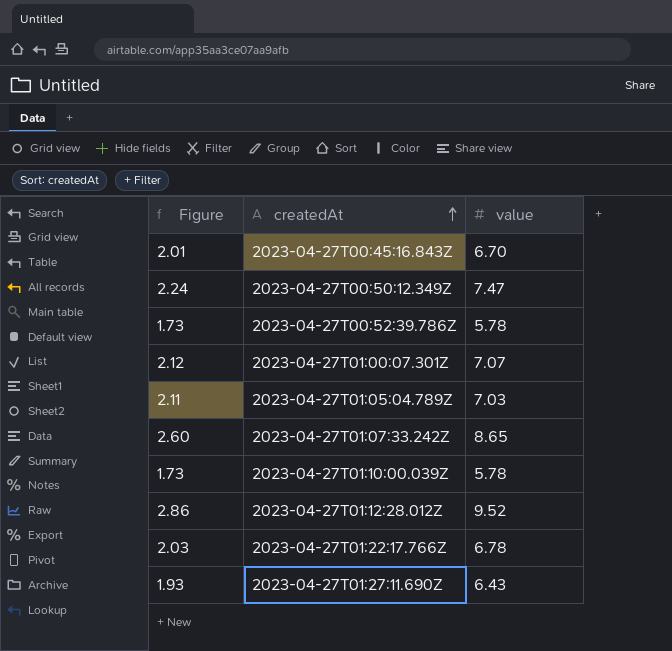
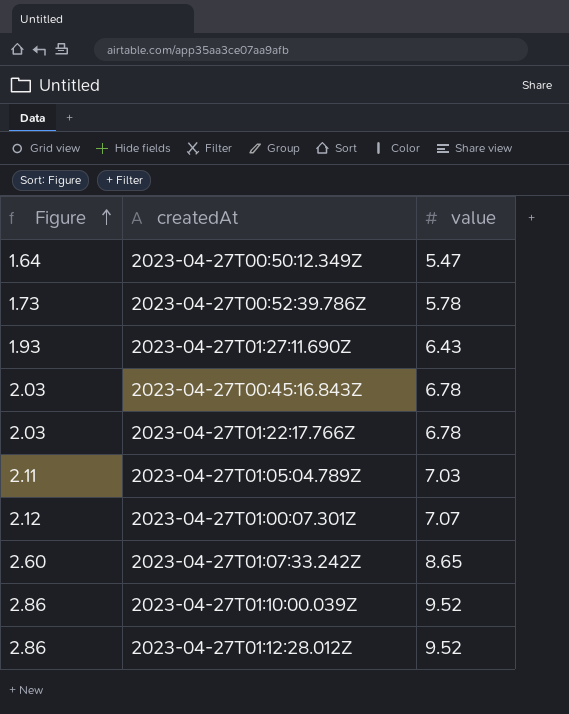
row order: createdAt ascending -> Figure ascending
2023-04-27T00:50:12.349Z | Figure: 2.24 -> 1.64
2023-04-27T00:50:12.349Z | value: 7.47 -> 5.47
2023-04-27T00:45:16.843Z | Figure: 2.01 -> 2.03
2023-04-27T00:45:16.843Z | value: 6.70 -> 6.78
2023-04-27T01:10:00.039Z | Figure: 1.73 -> 2.86
2023-04-27T01:10:00.039Z | value: 5.78 -> 9.52

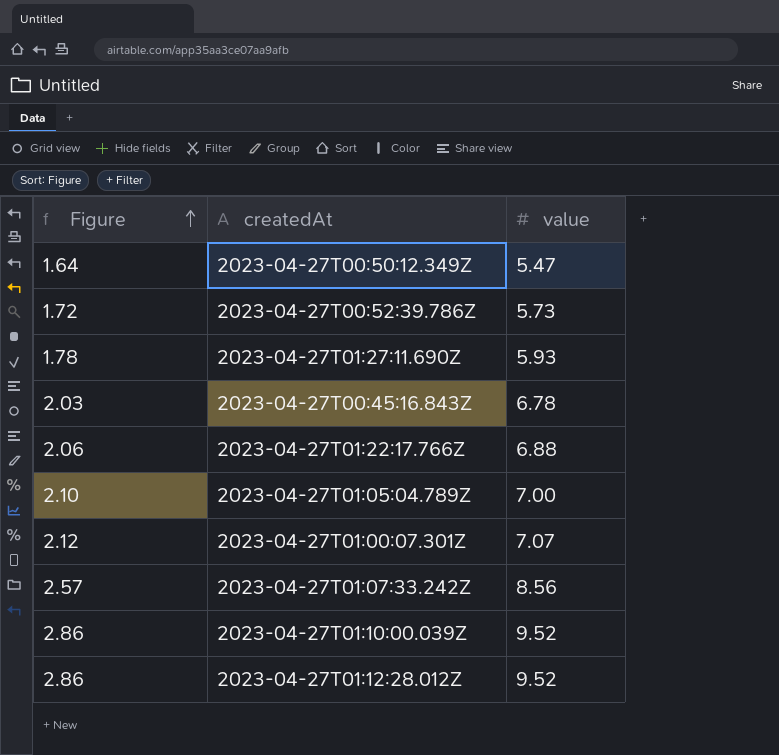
2023-04-27T00:52:39.786Z | Figure: 1.73 -> 1.72
2023-04-27T00:52:39.786Z | value: 5.78 -> 5.73
2023-04-27T01:27:11.690Z | Figure: 1.93 -> 1.78
2023-04-27T01:27:11.690Z | value: 6.43 -> 5.93
2023-04-27T01:22:17.766Z | Figure: 2.03 -> 2.06
2023-04-27T01:22:17.766Z | value: 6.78 -> 6.88
2023-04-27T01:05:04.789Z | Figure: 2.11 -> 2.10
2023-04-27T01:05:04.789Z | value: 7.03 -> 7.00
2023-04-27T01:07:33.242Z | Figure: 2.60 -> 2.57
2023-04-27T01:07:33.242Z | value: 8.65 -> 8.56

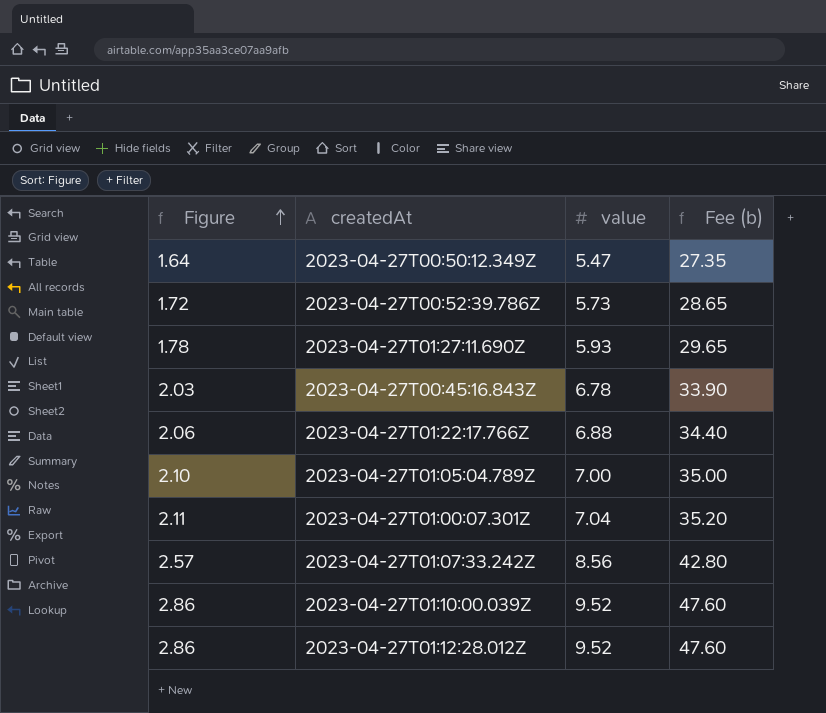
column Fee (b) | formula: none -> [value] * 5
2023-04-27T01:00:07.301Z | Figure: 2.12 -> 2.11
2023-04-27T01:00:07.301Z | value: 7.07 -> 7.04

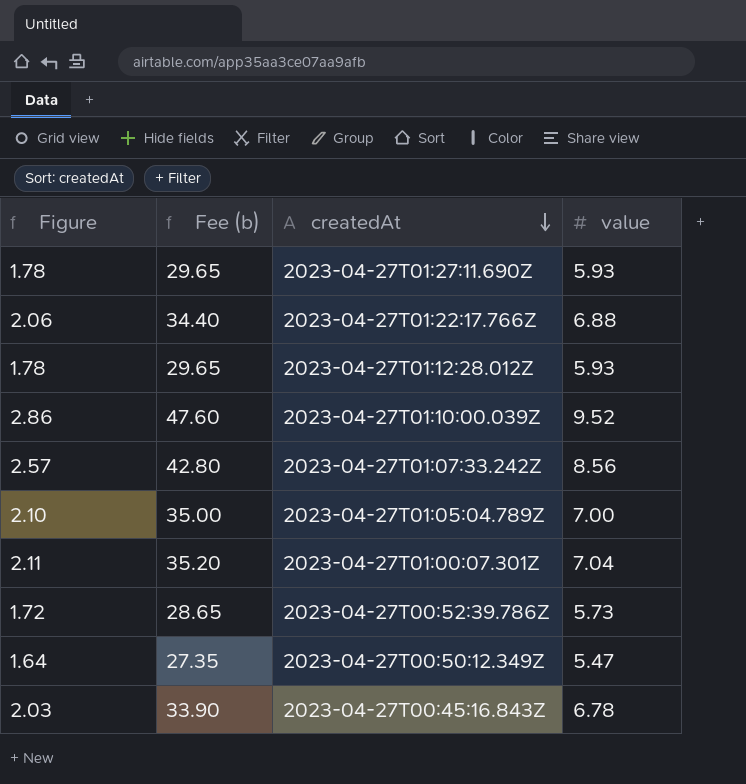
row order: Figure ascending -> createdAt descending
column Fee (b) | position: 4 -> 2
2023-04-27T01:12:28.012Z | Figure: 2.86 -> 1.78
2023-04-27T01:12:28.012Z | Fee (b): 47.60 -> 29.65
2023-04-27T01:12:28.012Z | value: 9.52 -> 5.93

